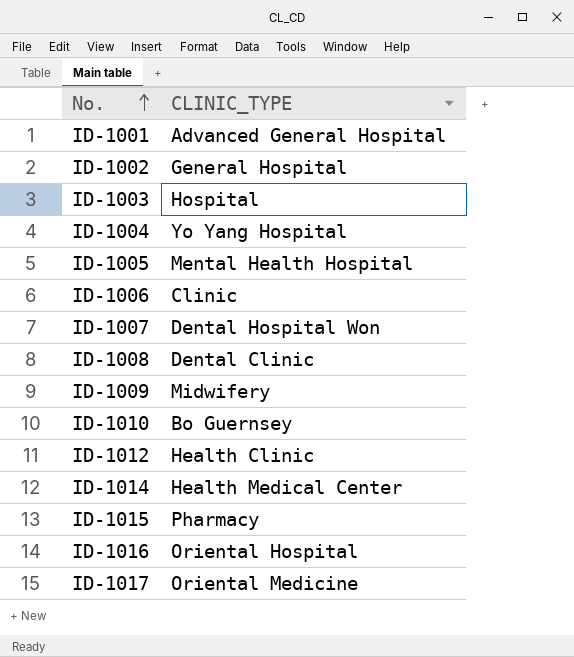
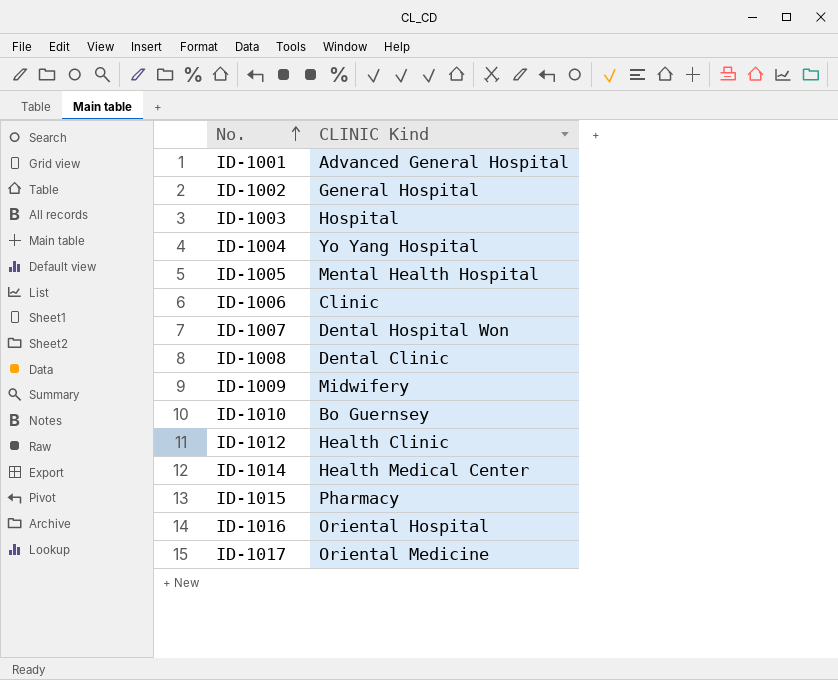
column name: CLINIC_TYPE -> CLINIC Kind

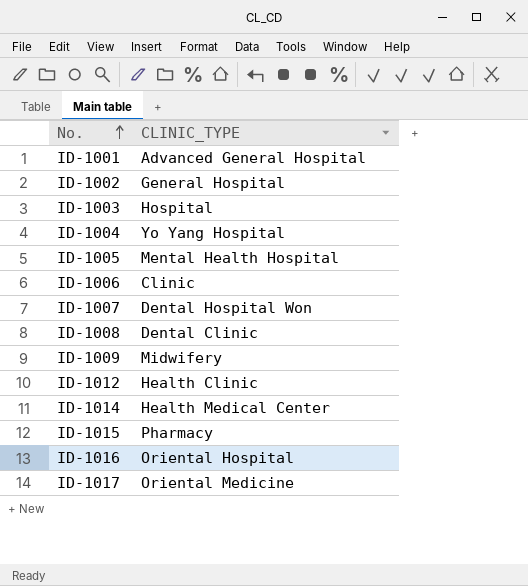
column name: CLINIC Kind -> CLINIC_TYPE
row ID-1010: Bo Guernsey -> none

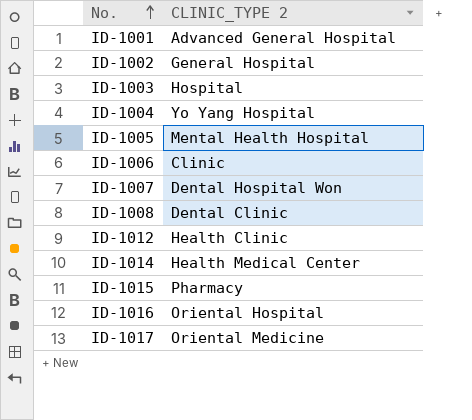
column name: CLINIC_TYPE -> CLINIC_TYPE 2
row ID-1009: Midwifery -> none

